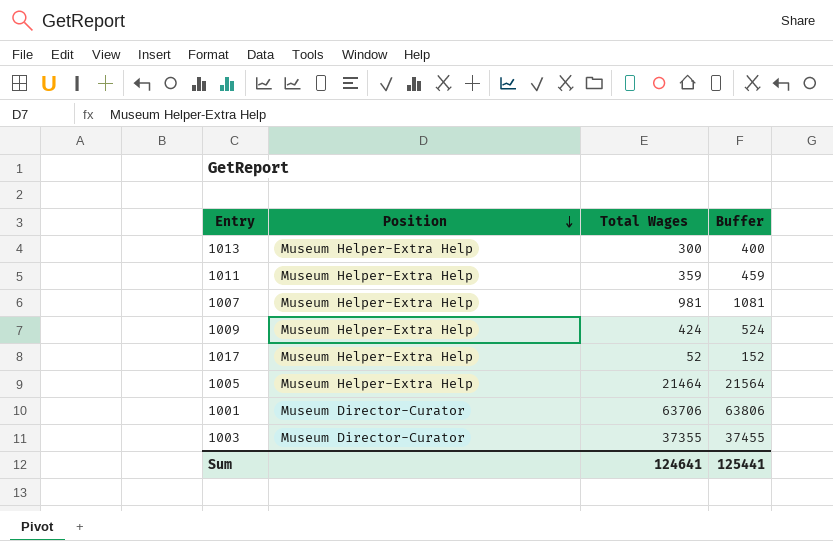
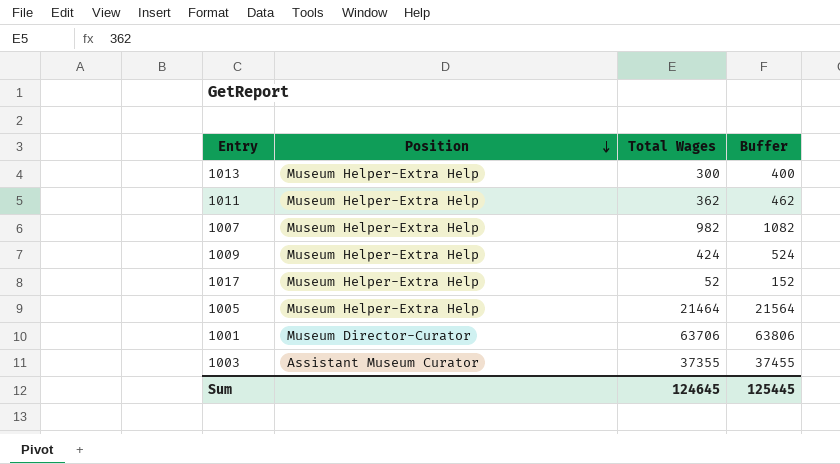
1011 | Total Wages: 359 -> 362
1011 | Buffer: 459 -> 462
1007 | Total Wages: 981 -> 982
1007 | Buffer: 1081 -> 1082
1003 | Position: Museum Director-Curator -> Assistant Museum Curator
Sum | Total Wages: 124641 -> 124645
Sum | Buffer: 125441 -> 125445

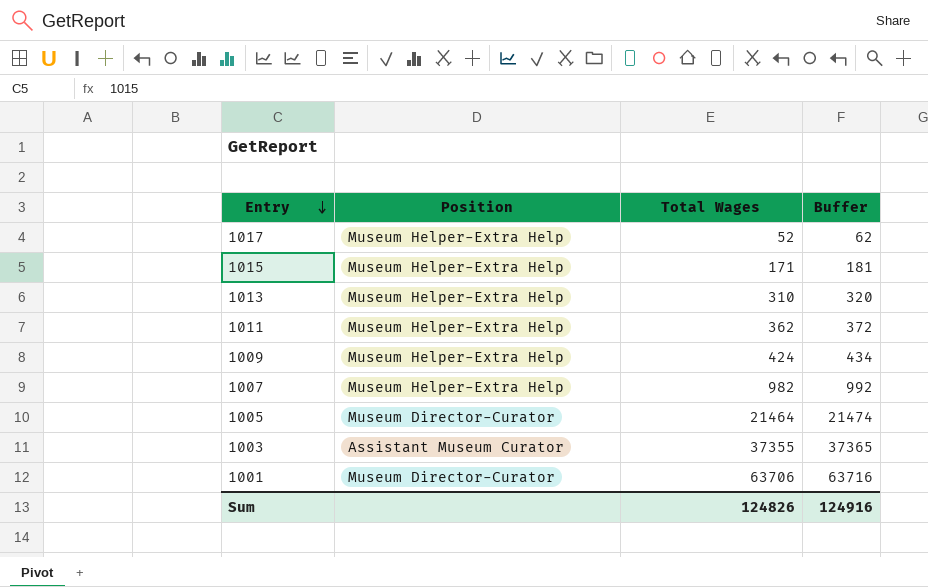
row order: Position descending -> Entry descending
column Buffer | formula: [Total Wages] + 100 -> [Total Wages] + 10
row 1015: none -> Museum Helper-Extra Help | 171 | 181
1013 | Total Wages: 300 -> 310
1005 | Position: Museum Helper-Extra Help -> Museum Director-Curator
Sum | Total Wages: 124645 -> 124826
Sum | Buffer: 125445 -> 124916

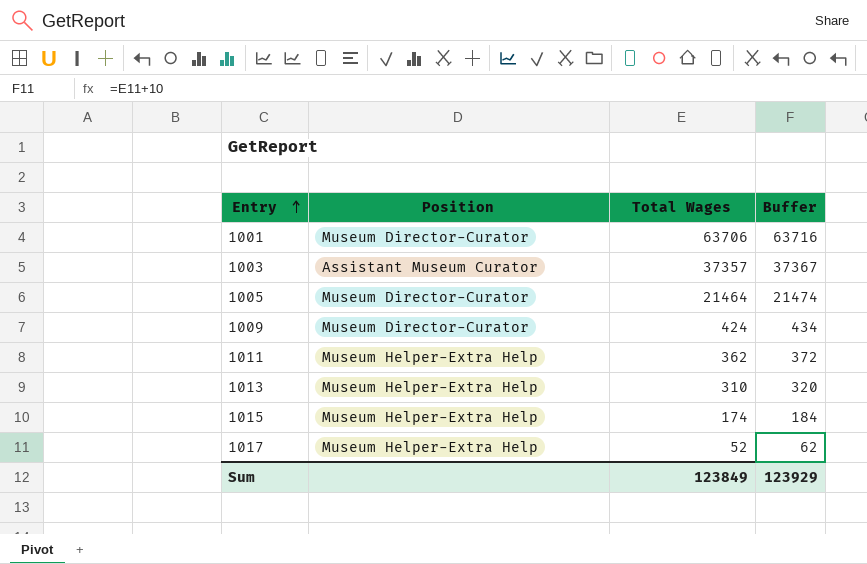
row order: Entry descending -> Entry ascending
row 1007: Museum Helper-Extra Help | 982 | 992 -> none
1003 | Total Wages: 37355 -> 37357
1003 | Buffer: 37365 -> 37367
1009 | Position: Museum Helper-Extra Help -> Museum Director-Curator
1015 | Total Wages: 171 -> 174
1015 | Buffer: 181 -> 184
Sum | Total Wages: 124826 -> 123849
Sum | Buffer: 124916 -> 123929

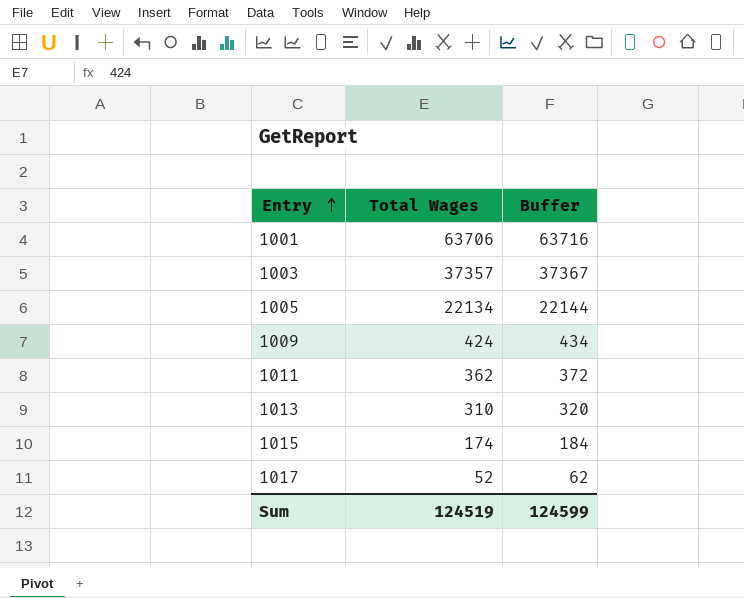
column Position | position: 2 -> none
1005 | Total Wages: 21464 -> 22134
1005 | Buffer: 21474 -> 22144
Sum | Total Wages: 123849 -> 124519
Sum | Buffer: 123929 -> 124599

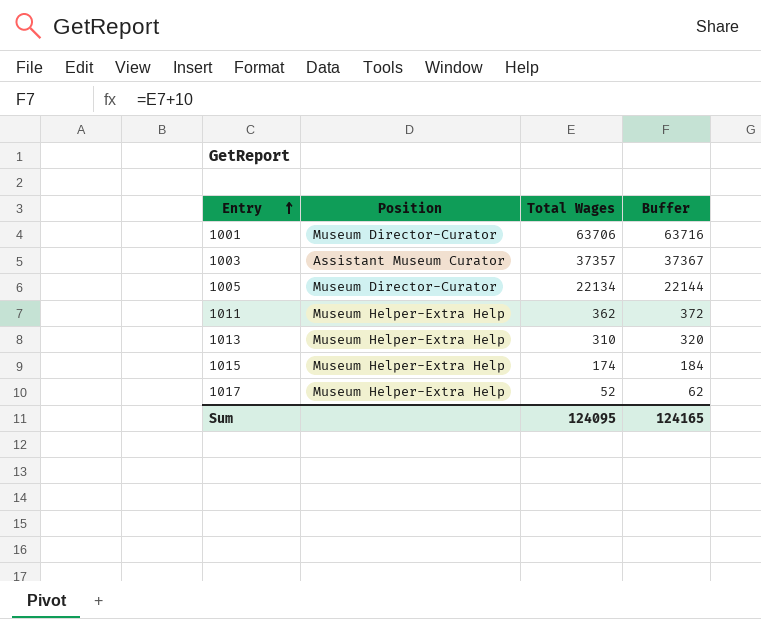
column Position | position: none -> 2
row 1009: 424 | 434 -> none
Sum | Total Wages: 124519 -> 124095
Sum | Buffer: 124599 -> 124165

